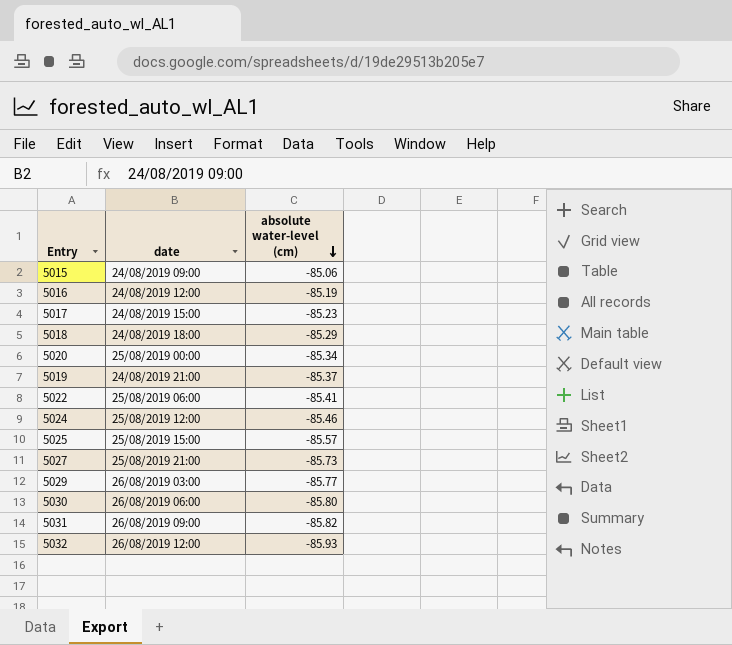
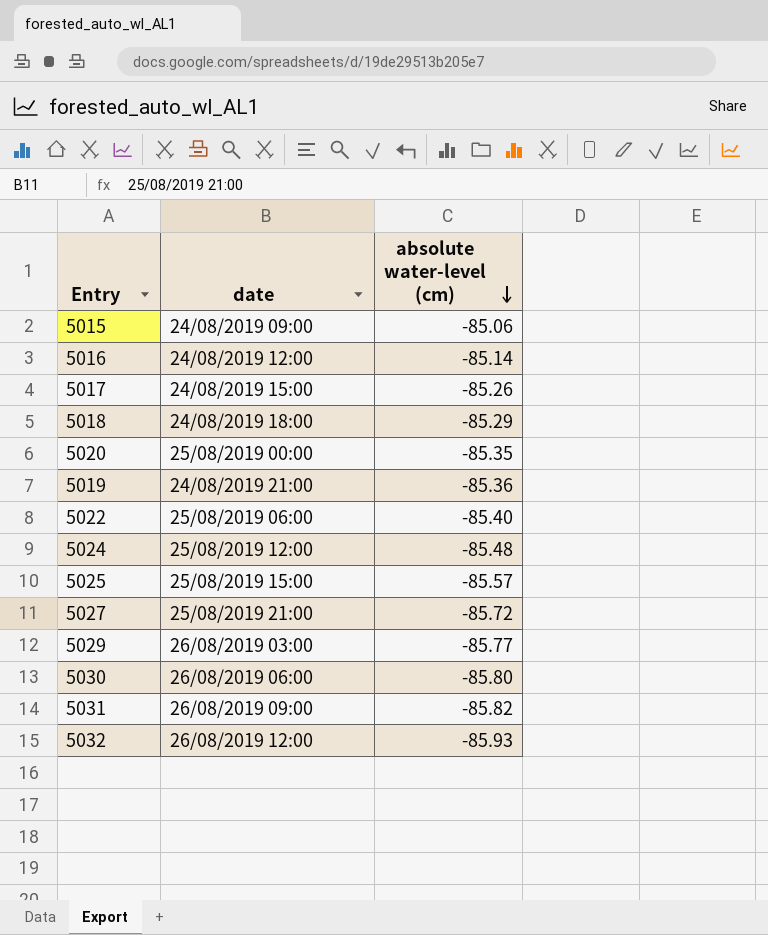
5016 | absolute water-level (cm): -85.19 -> -85.14
5017 | absolute water-level (cm): -85.23 -> -85.26
5020 | absolute water-level (cm): -85.34 -> -85.35
5019 | absolute water-level (cm): -85.37 -> -85.36
5022 | absolute water-level (cm): -85.41 -> -85.40
5024 | absolute water-level (cm): -85.46 -> -85.48
5027 | absolute water-level (cm): -85.73 -> -85.72

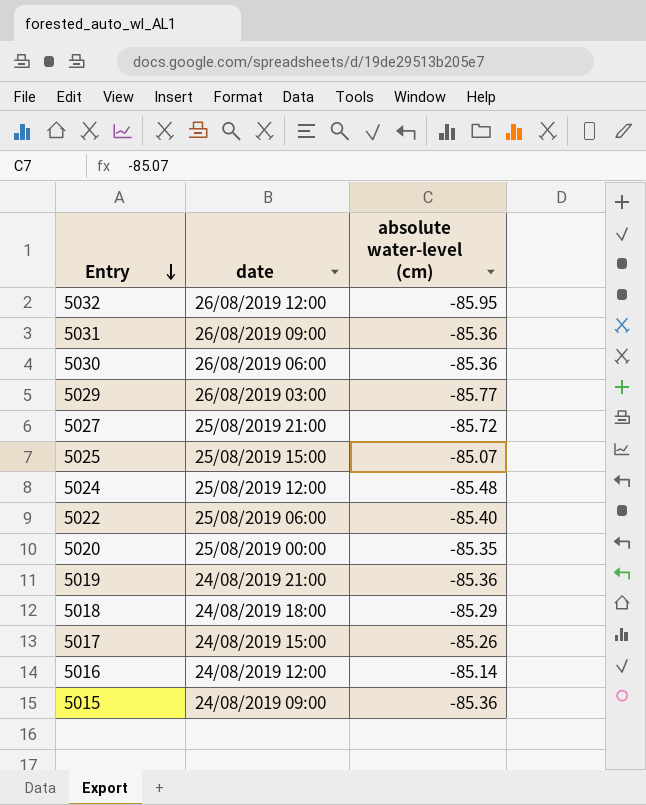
row order: absolute water-level (cm) descending -> Entry descending
5032 | absolute water-level (cm): -85.93 -> -85.95
5031 | absolute water-level (cm): -85.82 -> -85.36
5030 | absolute water-level (cm): -85.80 -> -85.36
5025 | absolute water-level (cm): -85.57 -> -85.07
5015 | absolute water-level (cm): -85.06 -> -85.36

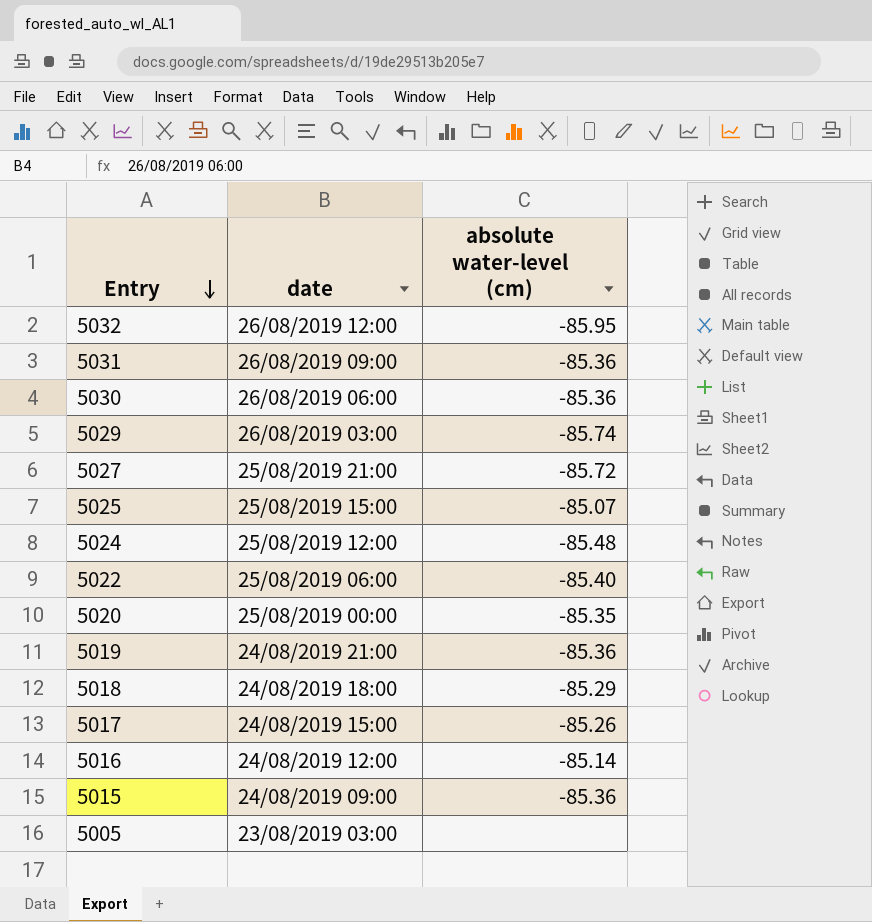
5029 | absolute water-level (cm): -85.77 -> -85.74
row 5005: none -> 23/08/2019 03:00 | none

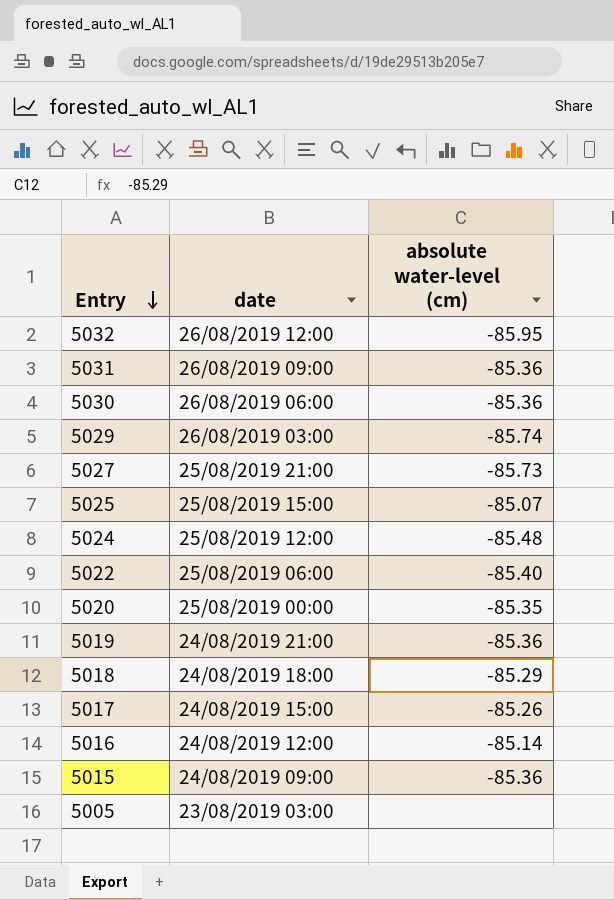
5027 | absolute water-level (cm): -85.72 -> -85.73

